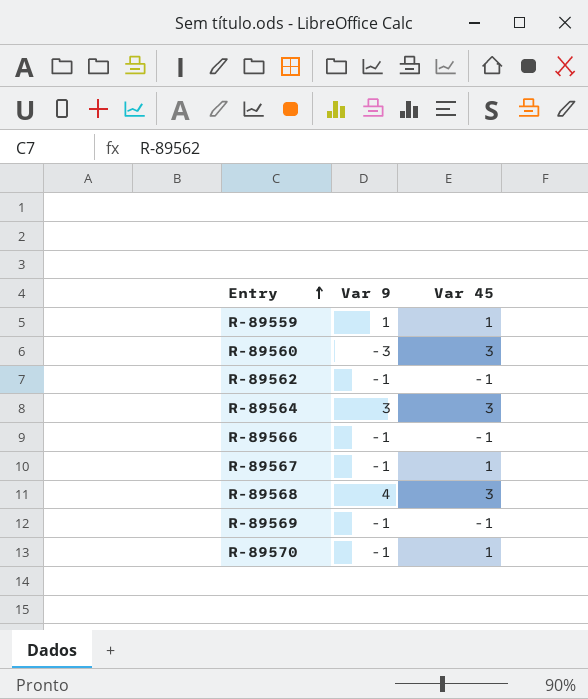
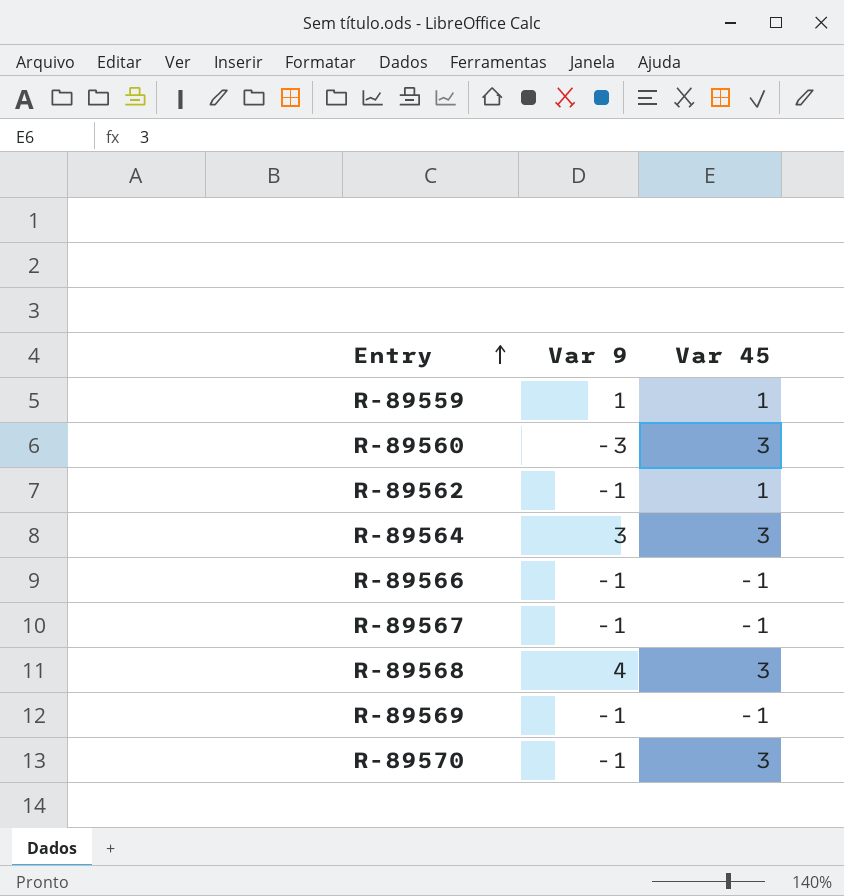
R-89562 | Var 45: -1 -> 1
R-89567 | Var 45: 1 -> -1
R-89570 | Var 45: 1 -> 3

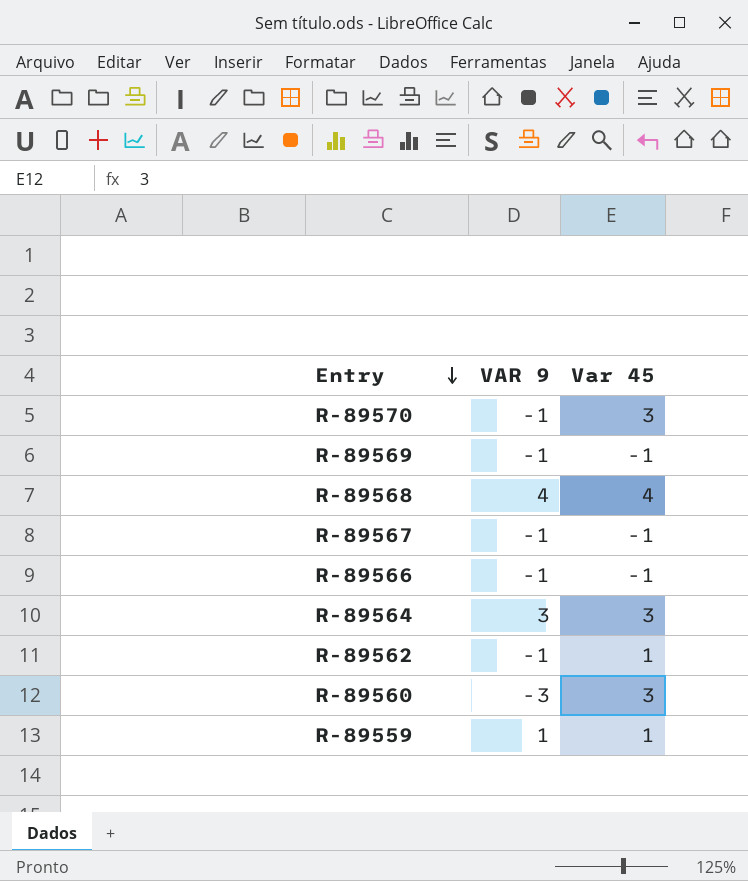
row order: Entry ascending -> Entry descending
column name: Var 9 -> VAR 9
R-89568 | Var 45: 3 -> 4

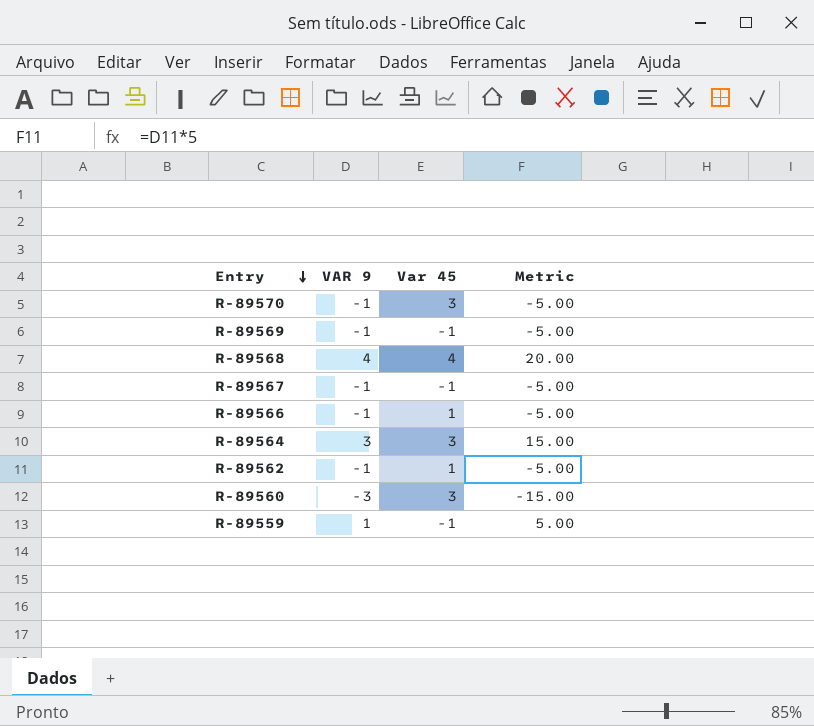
column Metric | formula: none -> [VAR 9] * 5
R-89566 | Var 45: -1 -> 1
R-89559 | Var 45: 1 -> -1

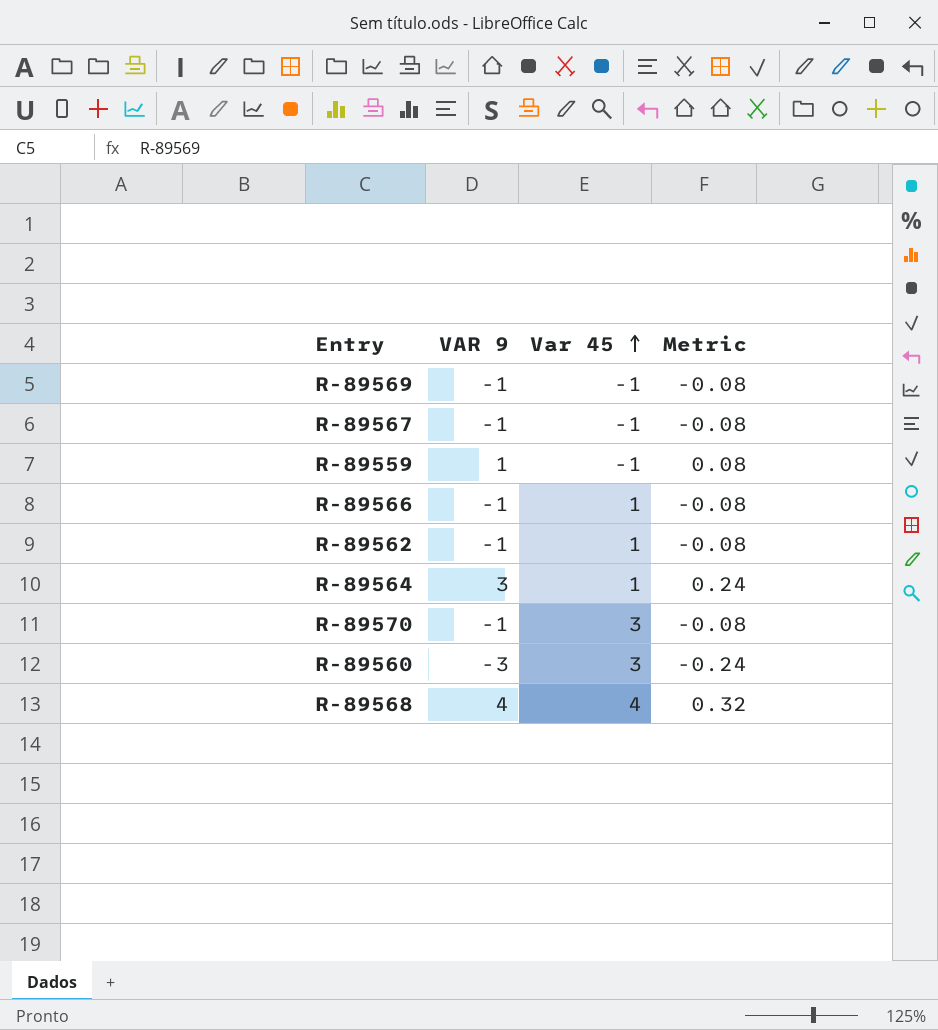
row order: Entry descending -> Var 45 ascending
column Metric | formula: [VAR 9] * 5 -> [VAR 9] * 0.08
R-89564 | Var 45: 3 -> 1

